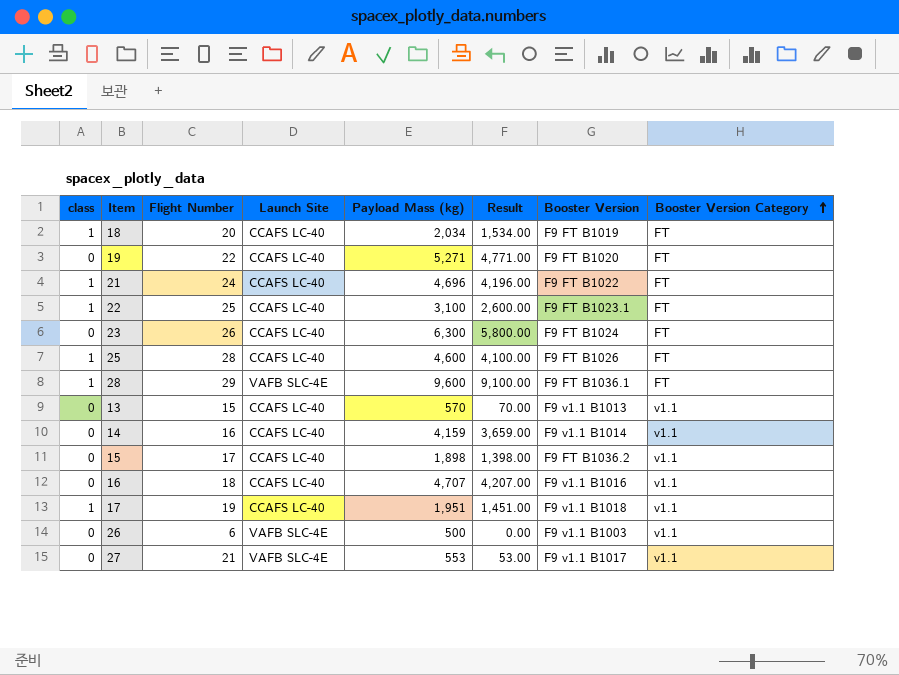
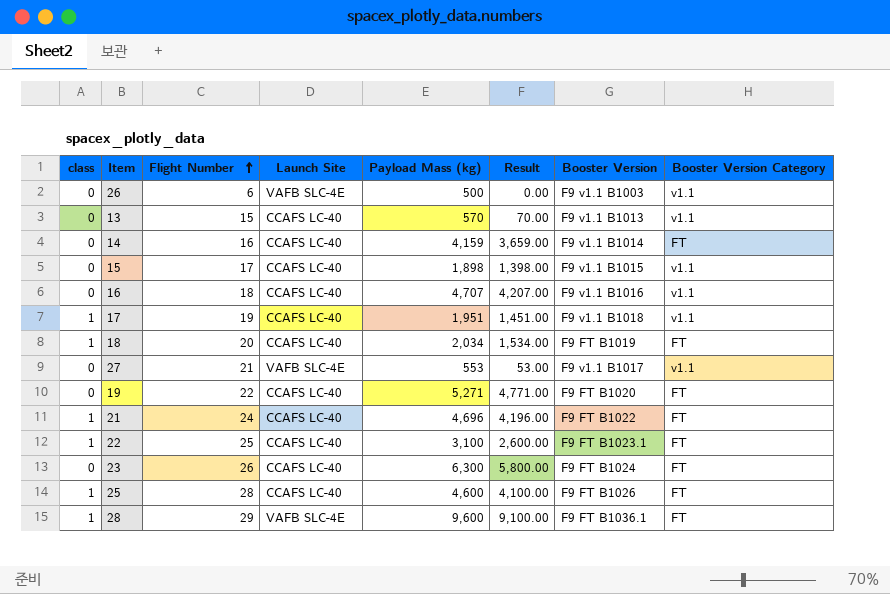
row order: Booster Version Category ascending -> Flight Number ascending
14 | Booster Version Category: v1.1 -> FT
15 | Booster Version: F9 FT B1036.2 -> F9 v1.1 B1015

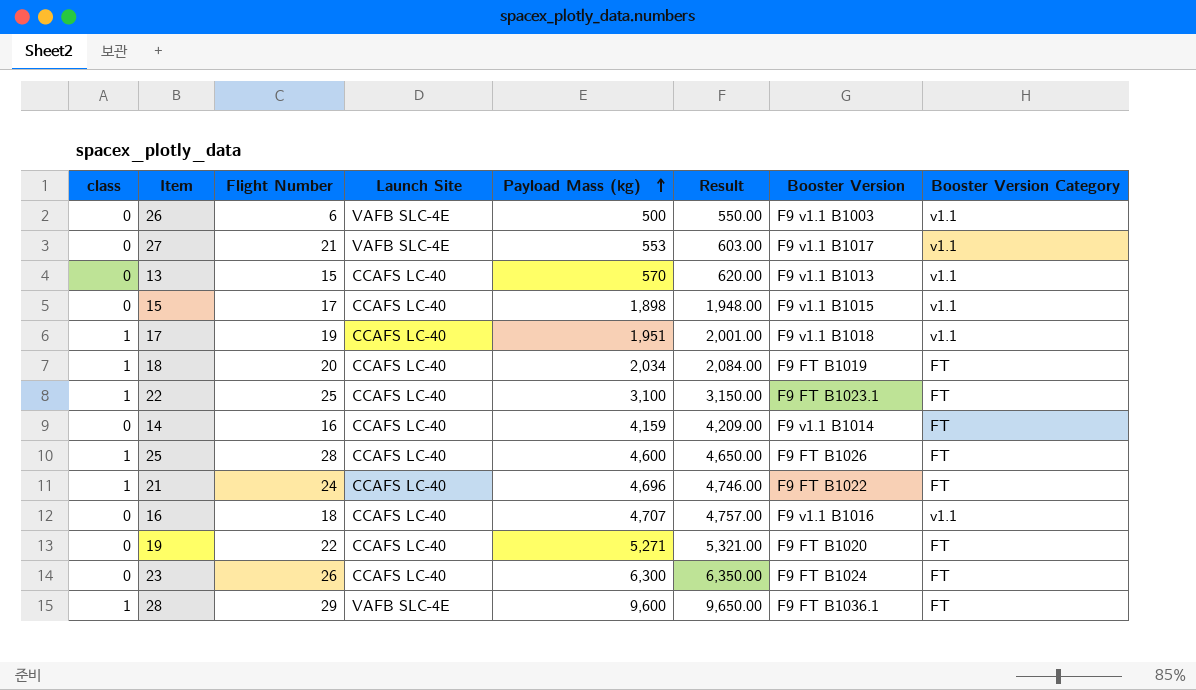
row order: Flight Number ascending -> Payload Mass (kg) ascending
column Result | formula: [Payload Mass (kg)] - 500 -> [Payload Mass (kg)] + 50

